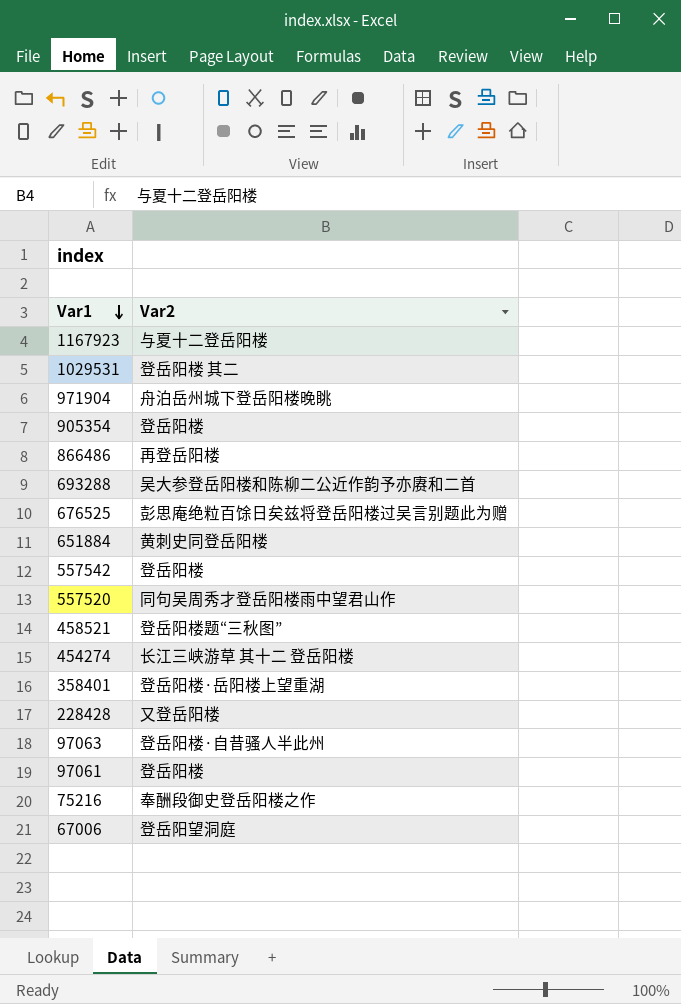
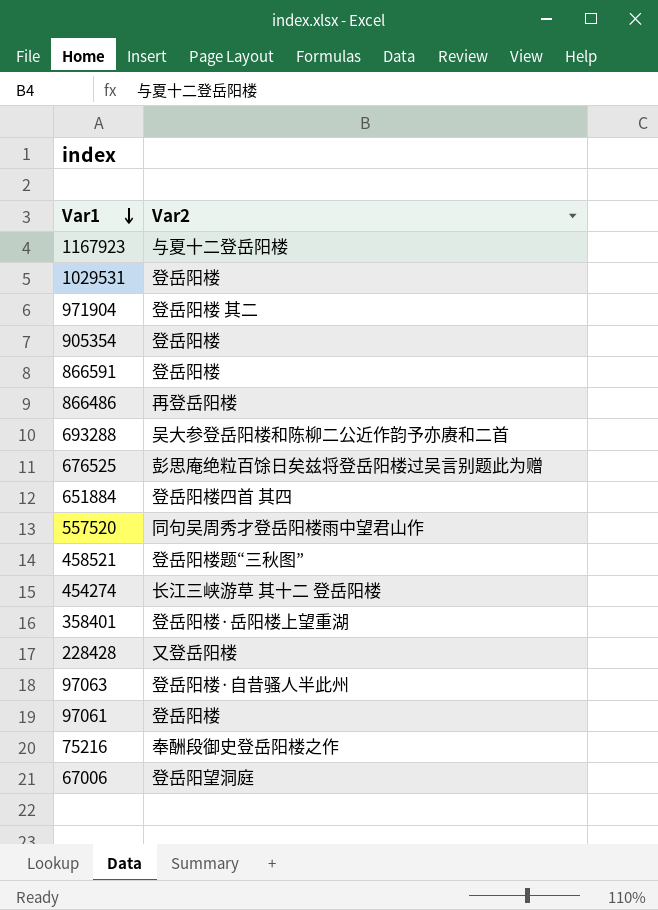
row 557542: 登岳阳楼 -> none
1029531 | Var2: 登岳阳楼 其二 -> 登岳阳楼
971904 | Var2: 舟泊岳州城下登岳阳楼晚眺 -> 登岳阳楼 其二
row 866591: none -> 登岳阳楼
651884 | Var2: 黄刺史同登岳阳楼 -> 登岳阳楼四首 其四

